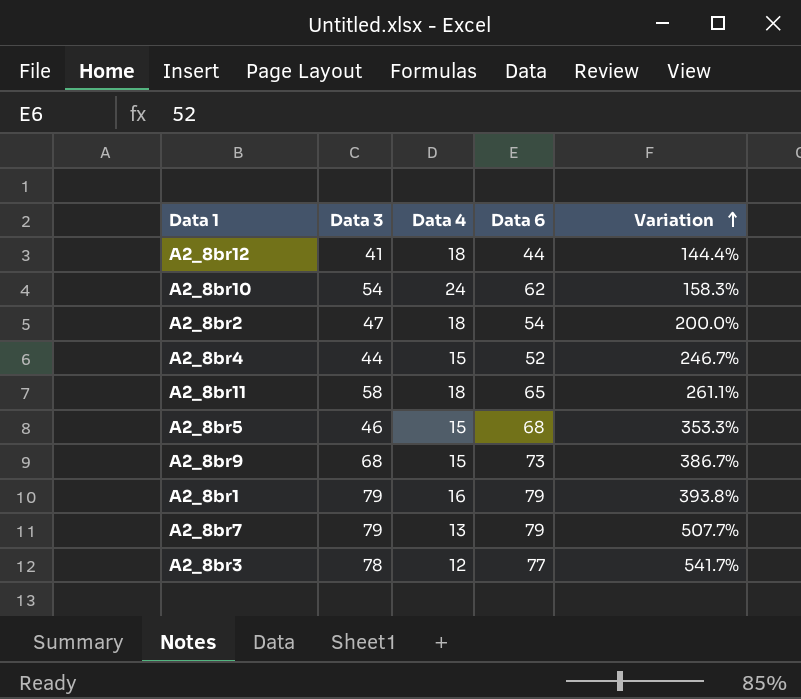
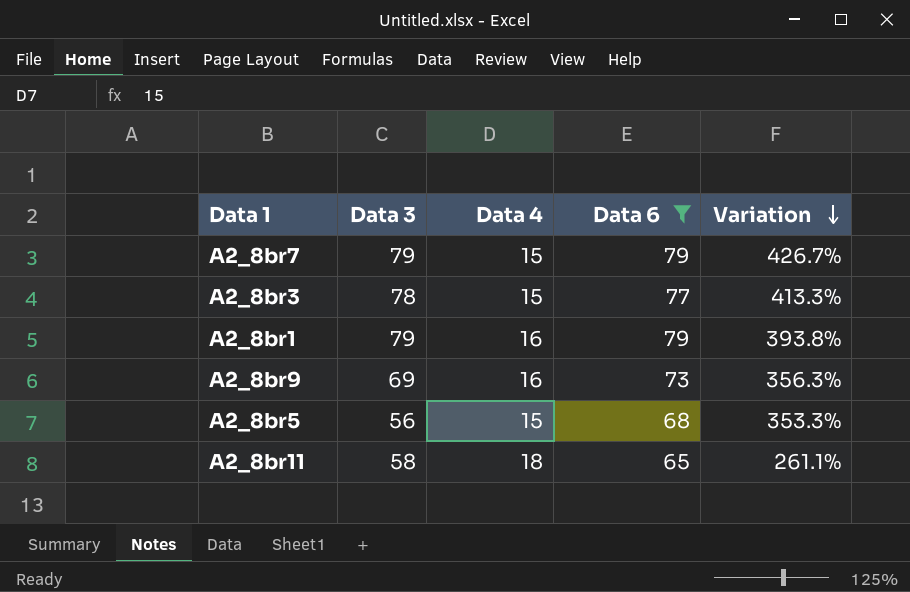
filter: none -> Data 6 >= 65
row order: Variation ascending -> Variation descending
A2_8br7 | Data 4: 13 -> 15
A2_8br7 | Variation: 507.7% -> 426.7%
A2_8br3 | Data 4: 12 -> 15
A2_8br3 | Variation: 541.7% -> 413.3%
A2_8br9 | Data 3: 68 -> 69
A2_8br9 | Data 4: 15 -> 16
A2_8br9 | Variation: 386.7% -> 356.3%
A2_8br5 | Data 3: 46 -> 56

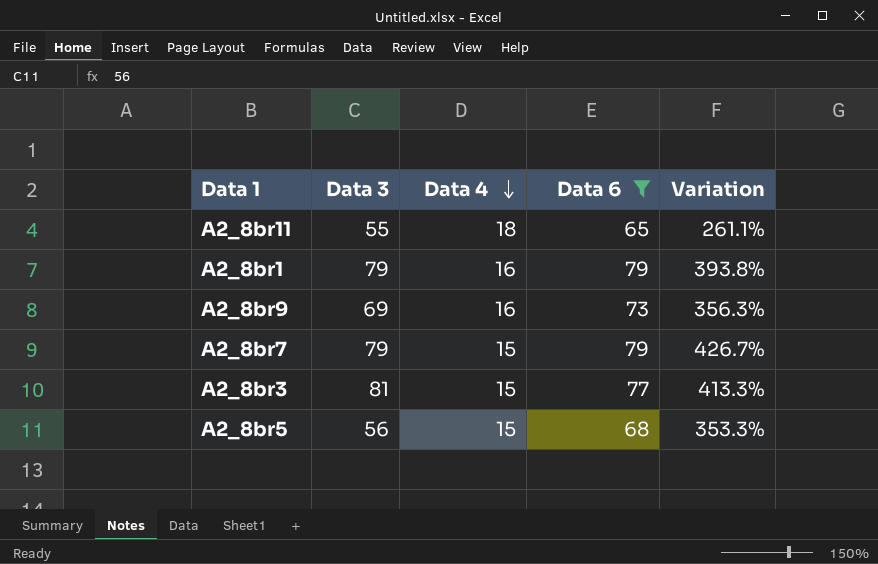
row order: Variation descending -> Data 4 descending
A2_8br11 | Data 3: 58 -> 55
A2_8br3 | Data 3: 78 -> 81

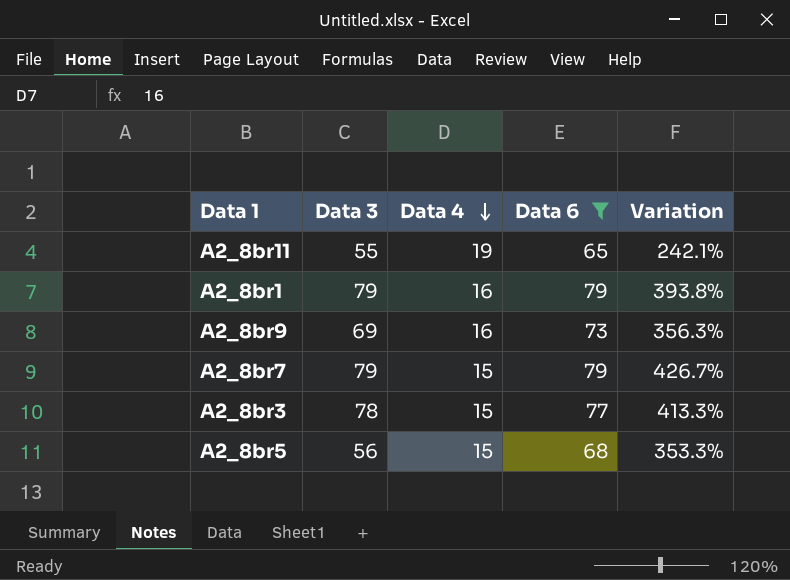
A2_8br11 | Data 4: 18 -> 19
A2_8br11 | Variation: 261.1% -> 242.1%
A2_8br3 | Data 3: 81 -> 78

